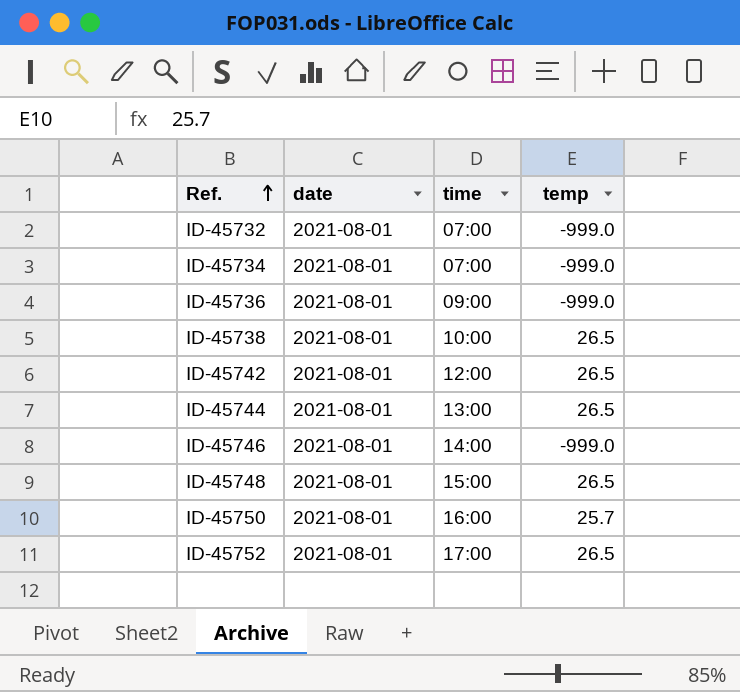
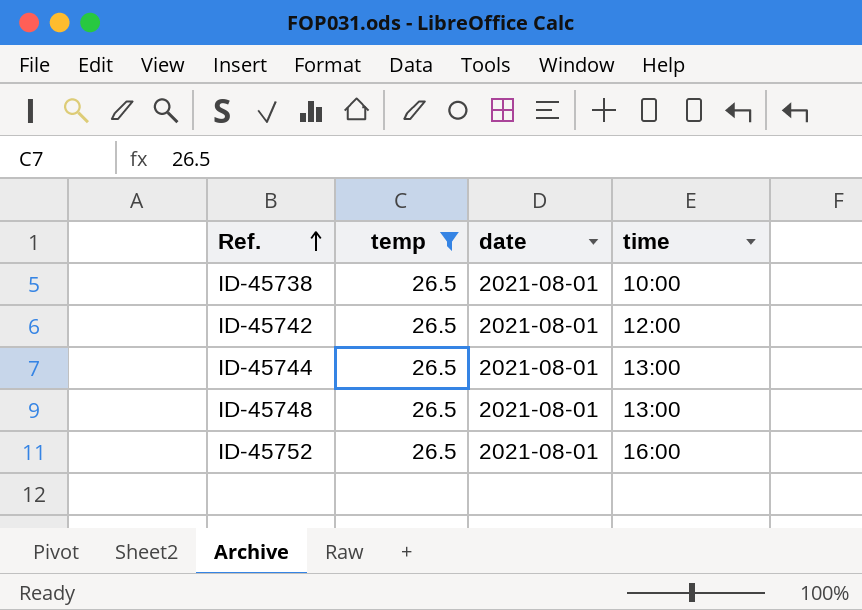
filter: none -> temp = 26.5
column temp | position: 4 -> 2
ID-45748 | time: 15:00 -> 13:00
ID-45752 | time: 17:00 -> 16:00

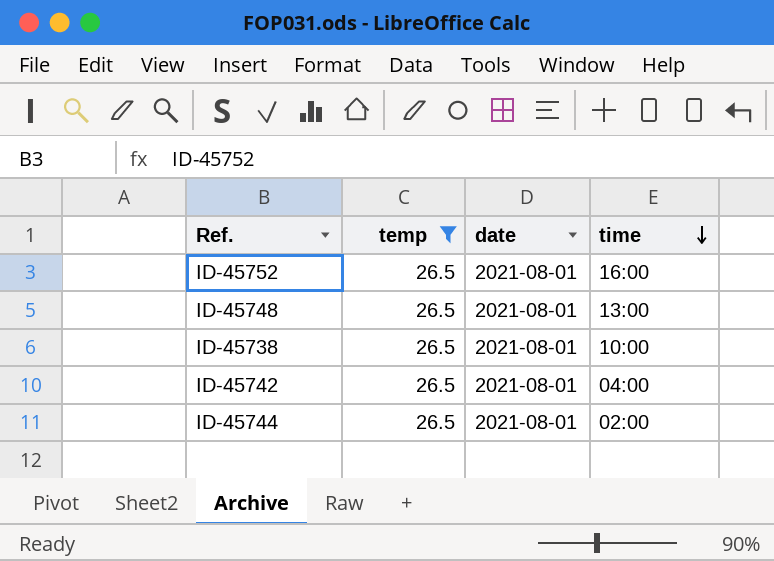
row order: Ref. ascending -> time descending
ID-45742 | time: 12:00 -> 04:00
ID-45744 | time: 13:00 -> 02:00

